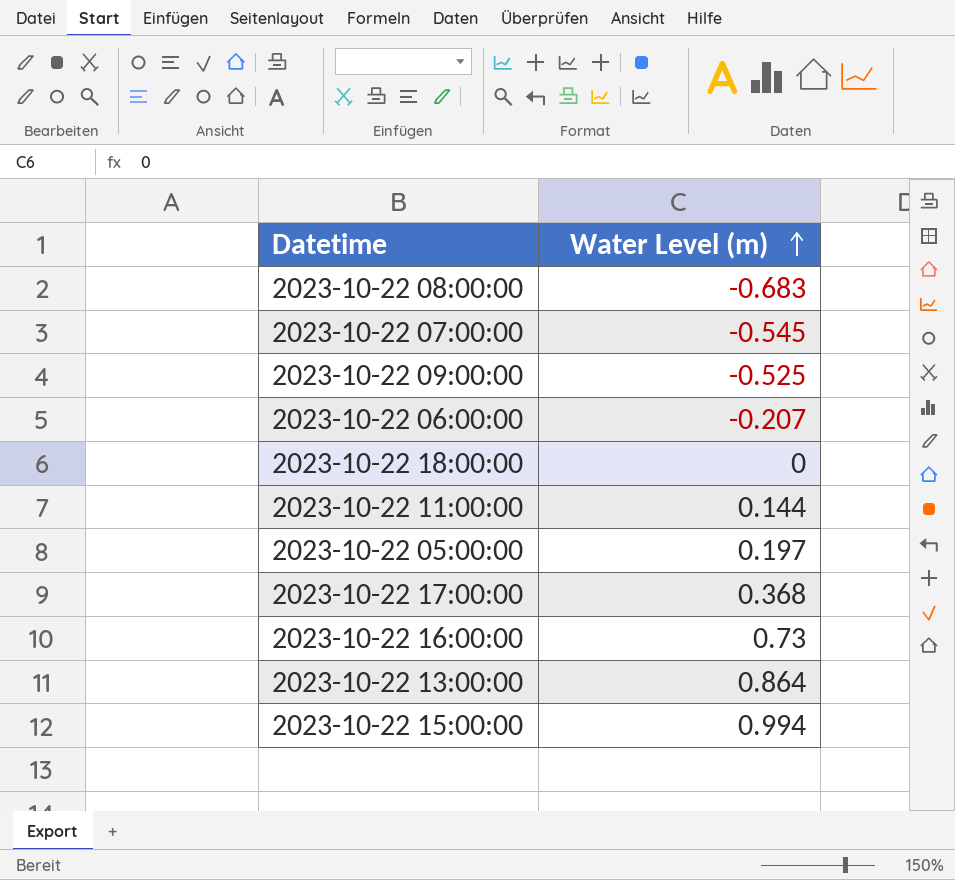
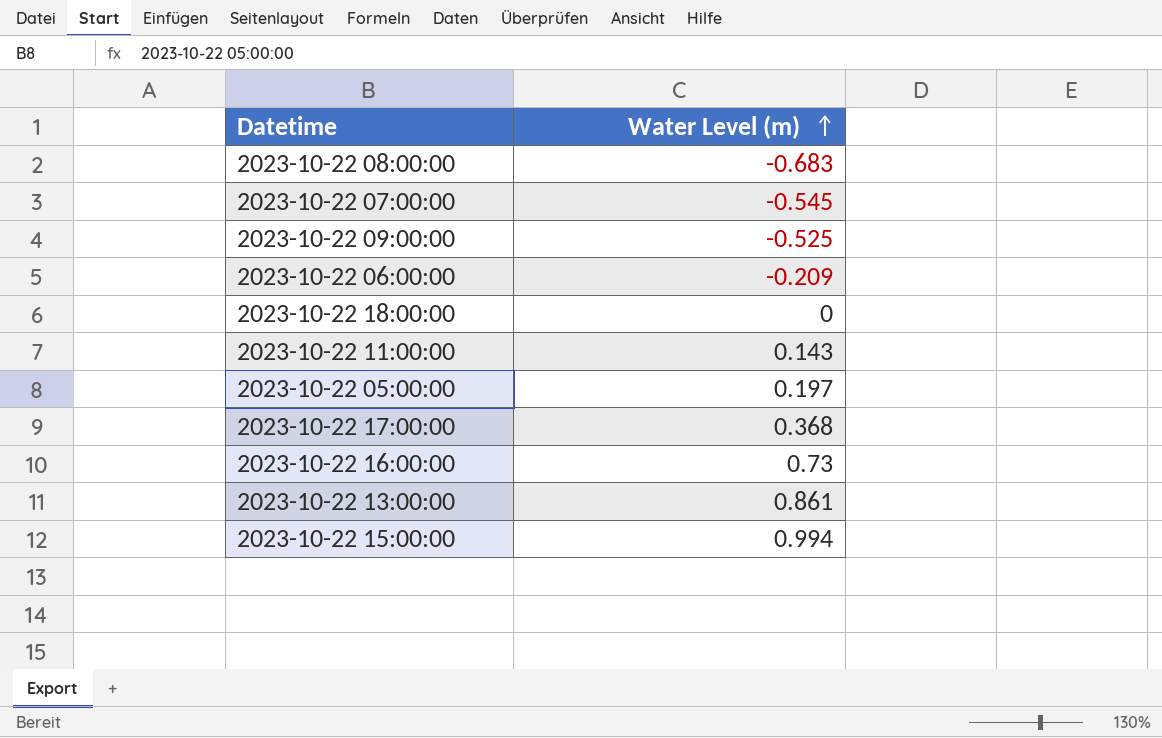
2023-10-22 06:00:00 | Water Level (m): -0.207 -> -0.209
2023-10-22 11:00:00 | Water Level (m): 0.144 -> 0.143
2023-10-22 13:00:00 | Water Level (m): 0.864 -> 0.861

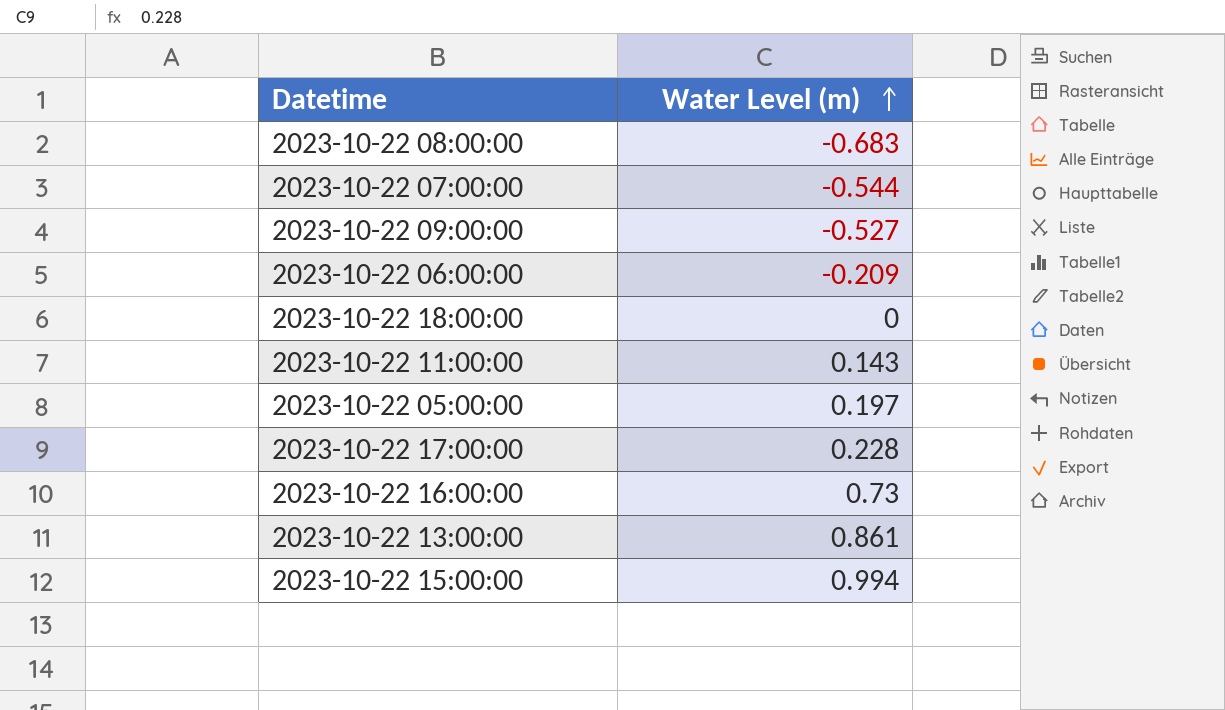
2023-10-22 07:00:00 | Water Level (m): -0.545 -> -0.544
2023-10-22 09:00:00 | Water Level (m): -0.525 -> -0.527
2023-10-22 17:00:00 | Water Level (m): 0.368 -> 0.228

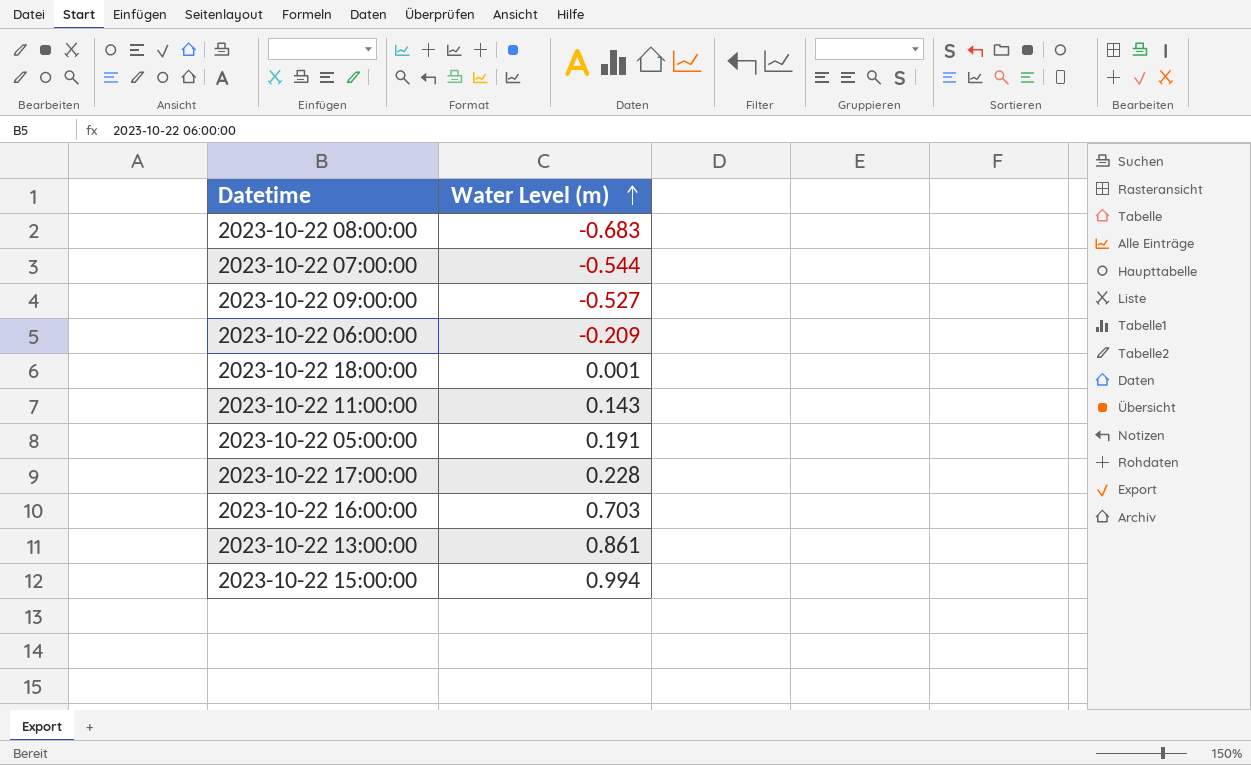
2023-10-22 18:00:00 | Water Level (m): 0 -> 0.001
2023-10-22 05:00:00 | Water Level (m): 0.197 -> 0.191
2023-10-22 16:00:00 | Water Level (m): 0.73 -> 0.703

